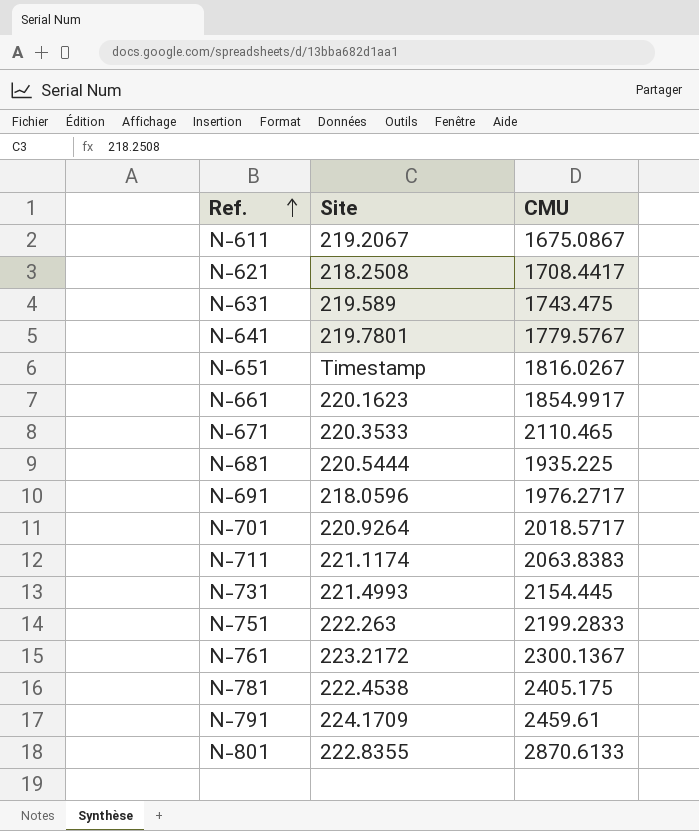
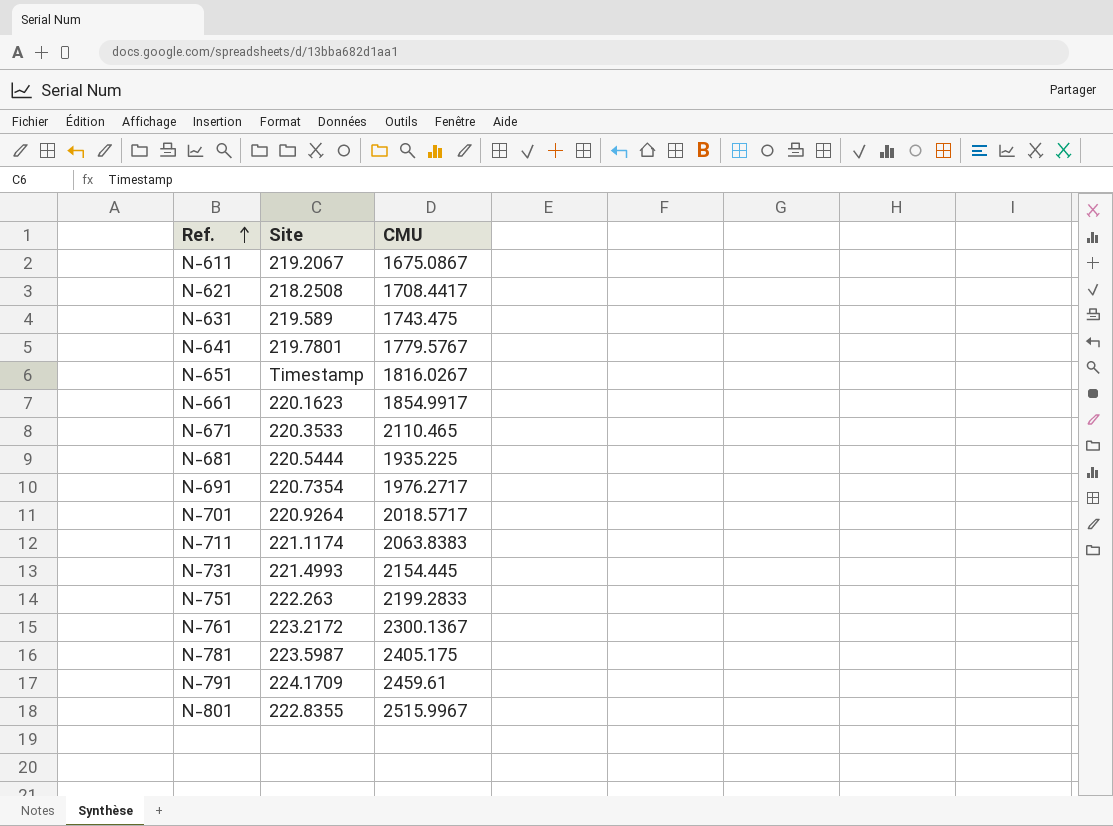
N-691 | Site: 218.0596 -> 220.7354
N-781 | Site: 222.4538 -> 223.5987
N-801 | CMU: 2870.6133 -> 2515.9967

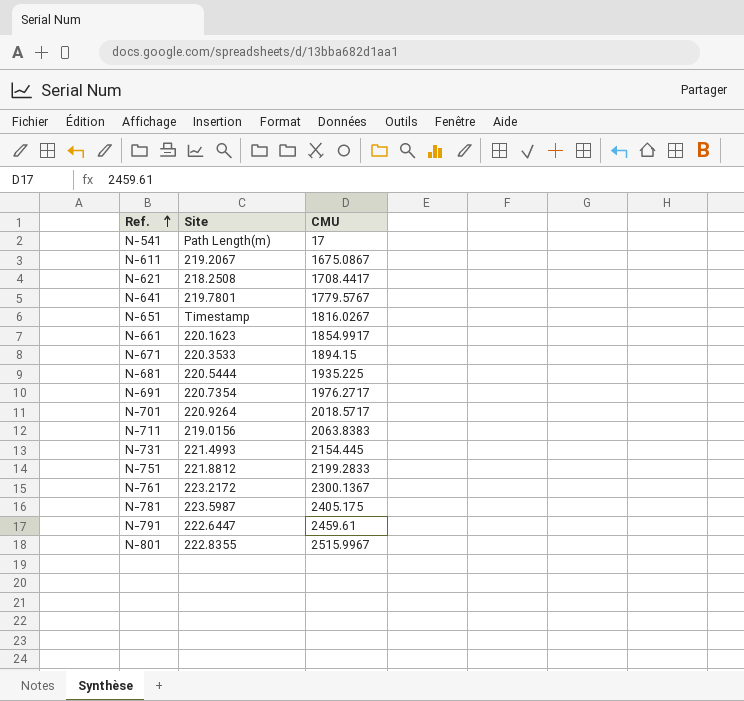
row N-631: 219.589 | 1743.475 -> none
row N-541: none -> Path Length(m) | 17
N-671 | CMU: 2110.465 -> 1894.15
N-711 | Site: 221.1174 -> 219.0156
N-751 | Site: 222.263 -> 221.8812
N-791 | Site: 224.1709 -> 222.6447

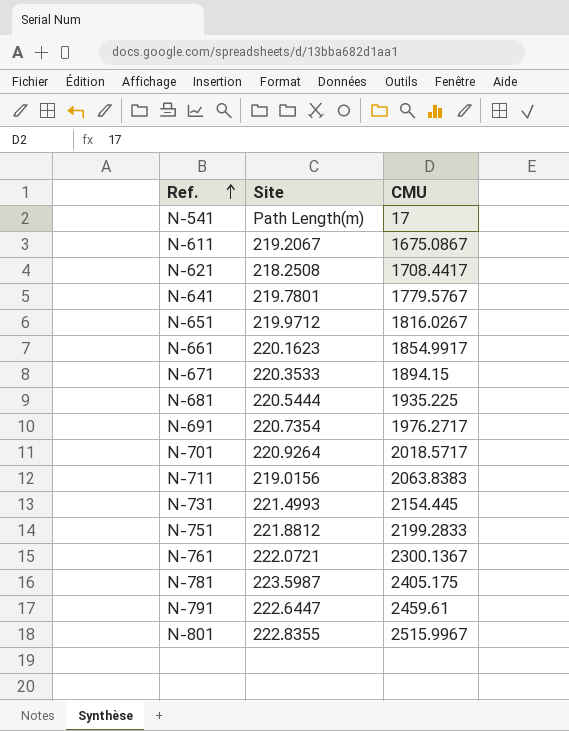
N-651 | Site: Timestamp -> 219.9712
N-761 | Site: 223.2172 -> 222.0721

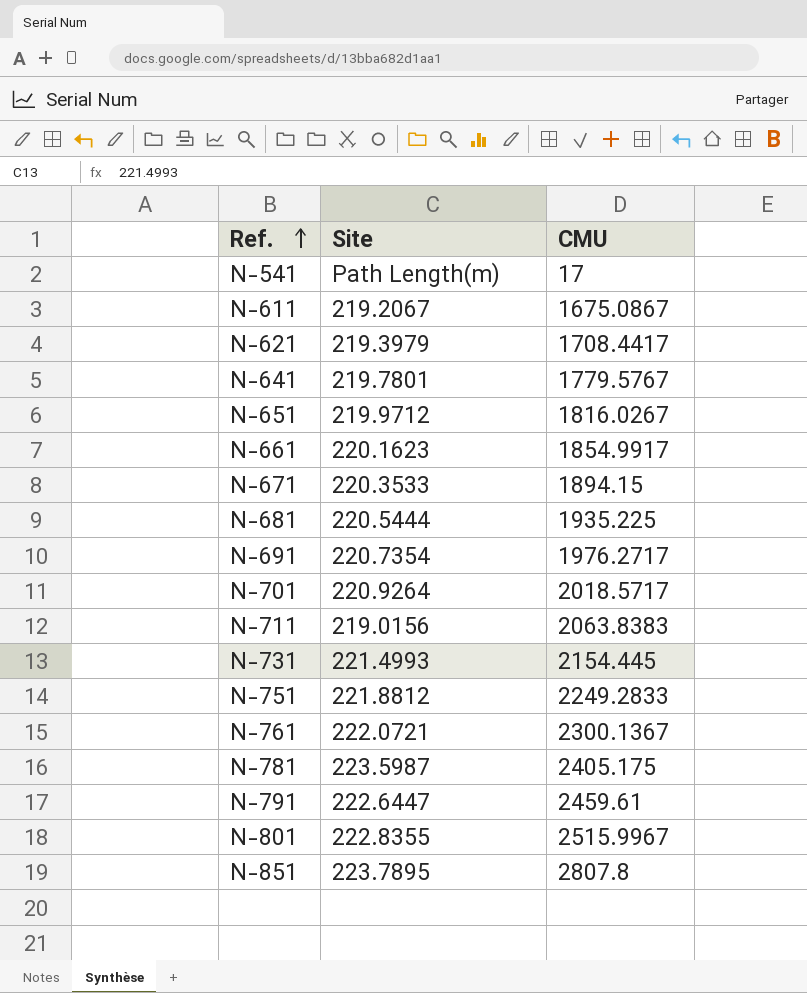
N-621 | Site: 218.2508 -> 219.3979
N-751 | CMU: 2199.2833 -> 2249.2833
row N-851: none -> 223.7895 | 2807.8

